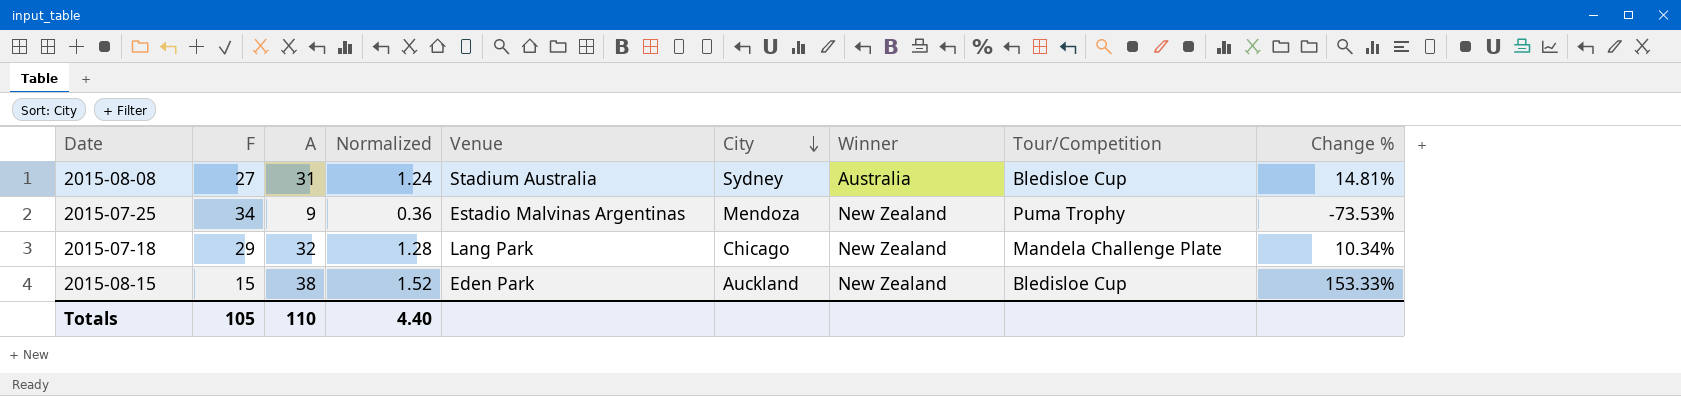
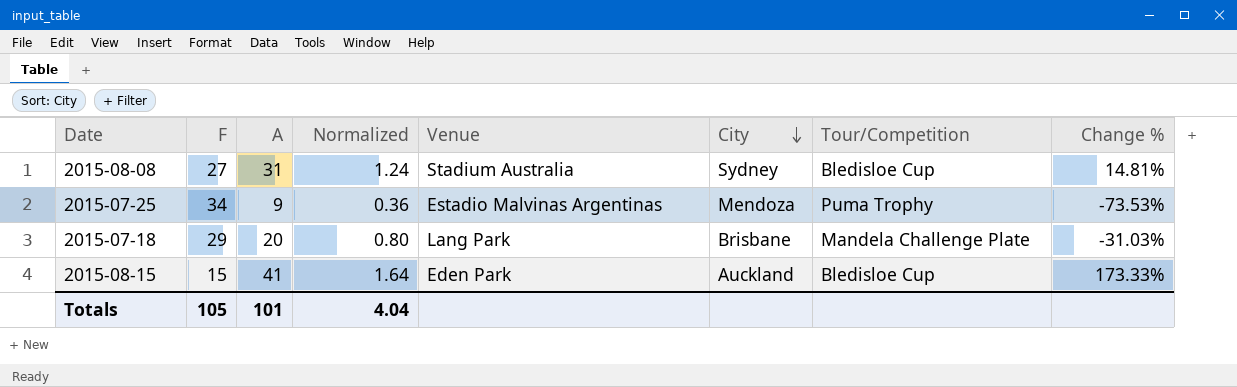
column Winner | position: 7 -> none
2015-07-18 | A: 32 -> 20
2015-07-18 | Normalized: 1.28 -> 0.80
2015-07-18 | City: Chicago -> Brisbane
2015-07-18 | Change %: 10.34% -> -31.03%
2015-08-15 | A: 38 -> 41
2015-08-15 | Normalized: 1.52 -> 1.64
2015-08-15 | Change %: 153.33% -> 173.33%
Totals | A: 110 -> 101
Totals | Normalized: 4.40 -> 4.04

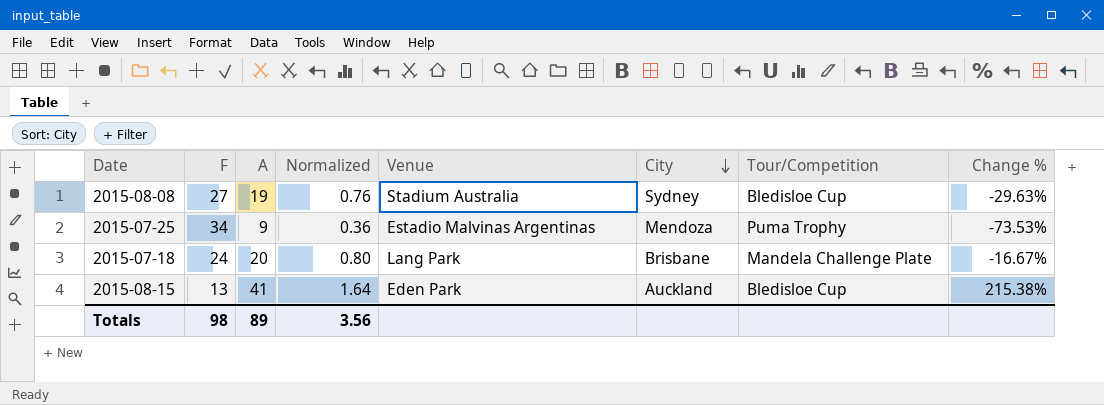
2015-08-08 | A: 31 -> 19
2015-08-08 | Normalized: 1.24 -> 0.76
2015-08-08 | Change %: 14.81% -> -29.63%
2015-07-18 | F: 29 -> 24
2015-07-18 | Change %: -31.03% -> -16.67%
2015-08-15 | F: 15 -> 13
2015-08-15 | Change %: 173.33% -> 215.38%
Totals | F: 105 -> 98
Totals | A: 101 -> 89
Totals | Normalized: 4.04 -> 3.56

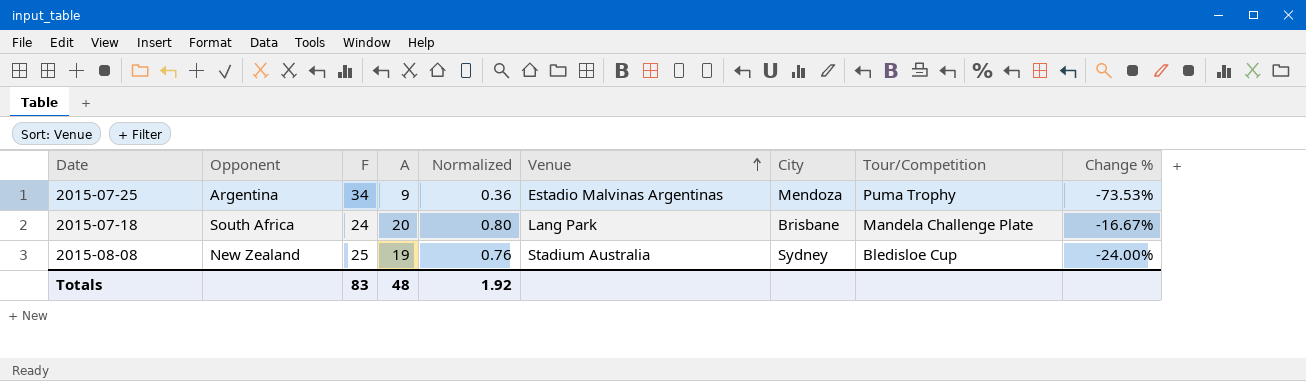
row order: City descending -> Venue ascending
column Opponent | position: none -> 2
row 2015-08-15: 13 | 41 | 1.64 | Eden Park | Auckland | Bledisloe Cup | 215.38% -> none
2015-08-08 | F: 27 -> 25
2015-08-08 | Change %: -29.63% -> -24.00%
Totals | F: 98 -> 83
Totals | A: 89 -> 48
Totals | Normalized: 3.56 -> 1.92

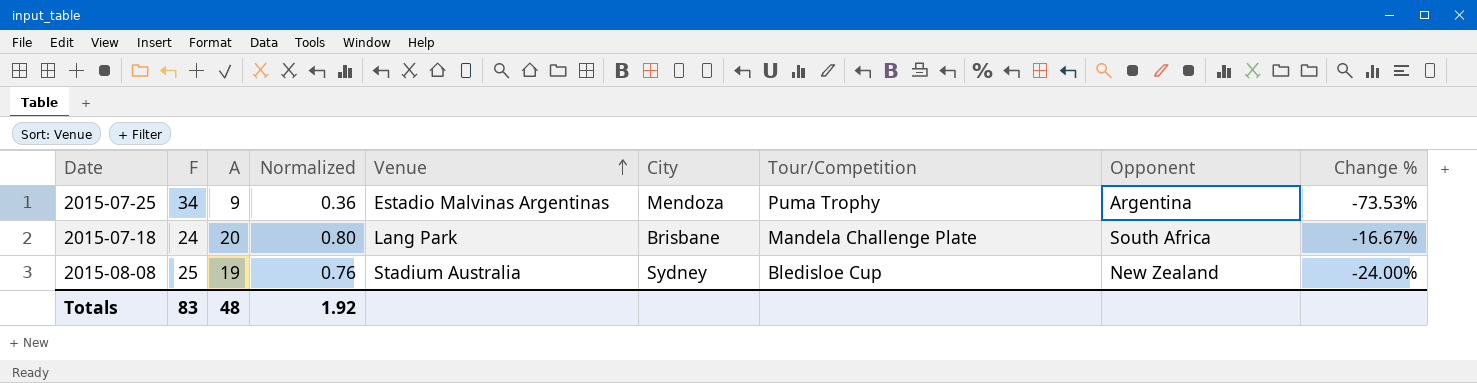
column Opponent | position: 2 -> 8

